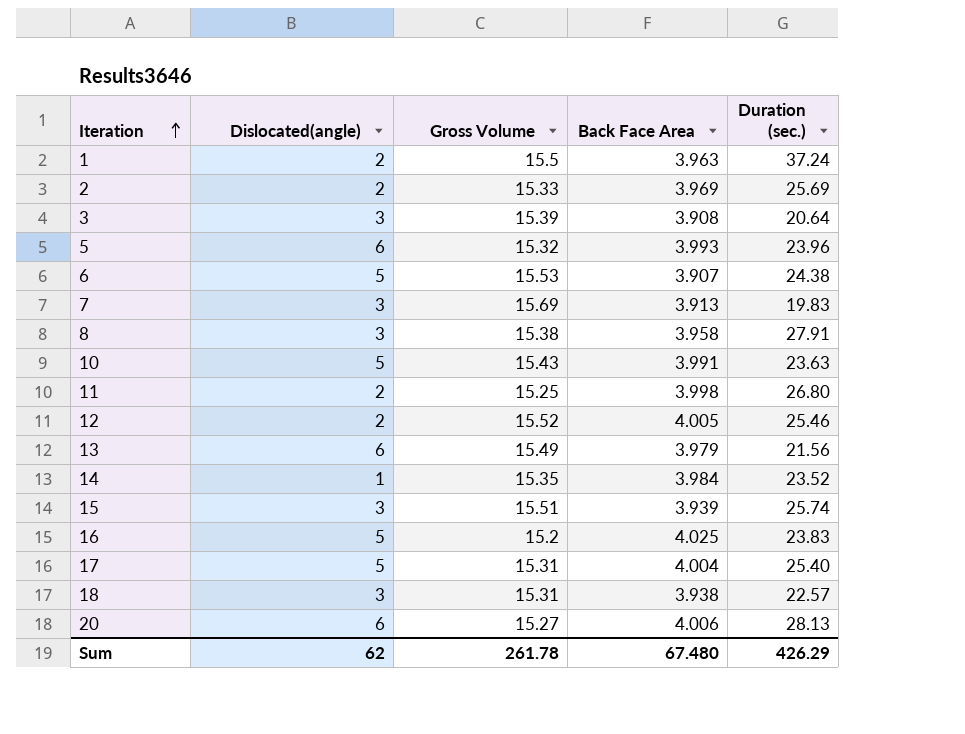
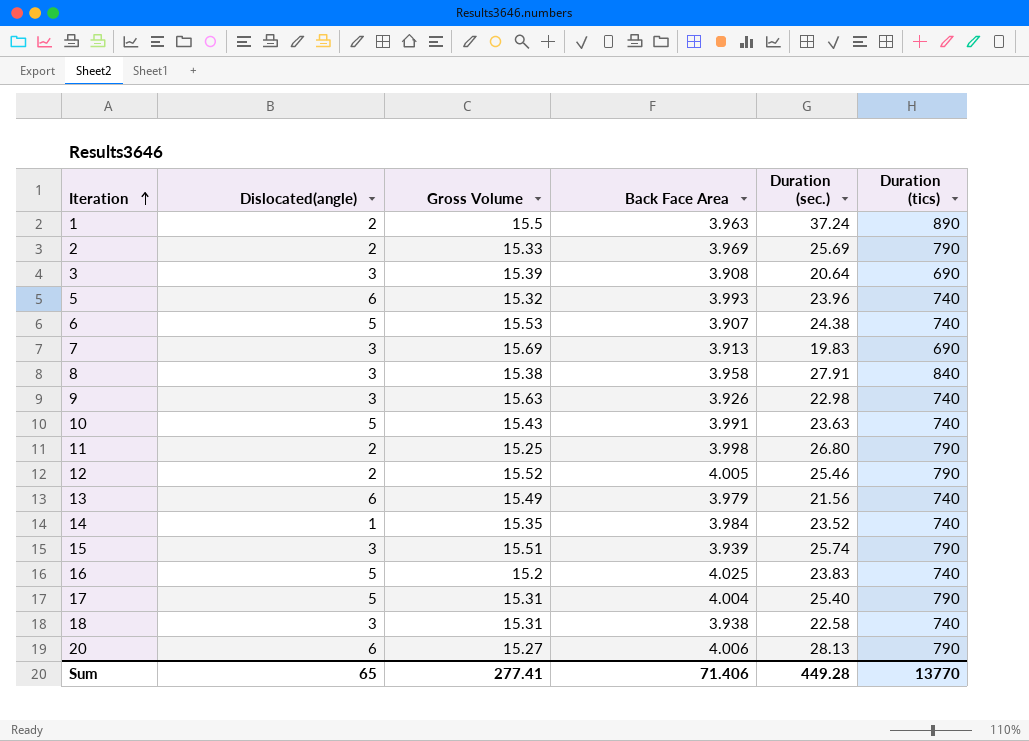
column Duration (tics) | position: none -> 6
row 9: none -> 3 | 15.63 | 3.926 | 22.98 | 740
18 | Duration (sec.): 22.57 -> 22.58
Sum | Dislocated(angle): 62 -> 65
Sum | Gross Volume: 261.78 -> 277.41
Sum | Back Face Area: 67.480 -> 71.406
Sum | Duration (sec.): 426.29 -> 449.28

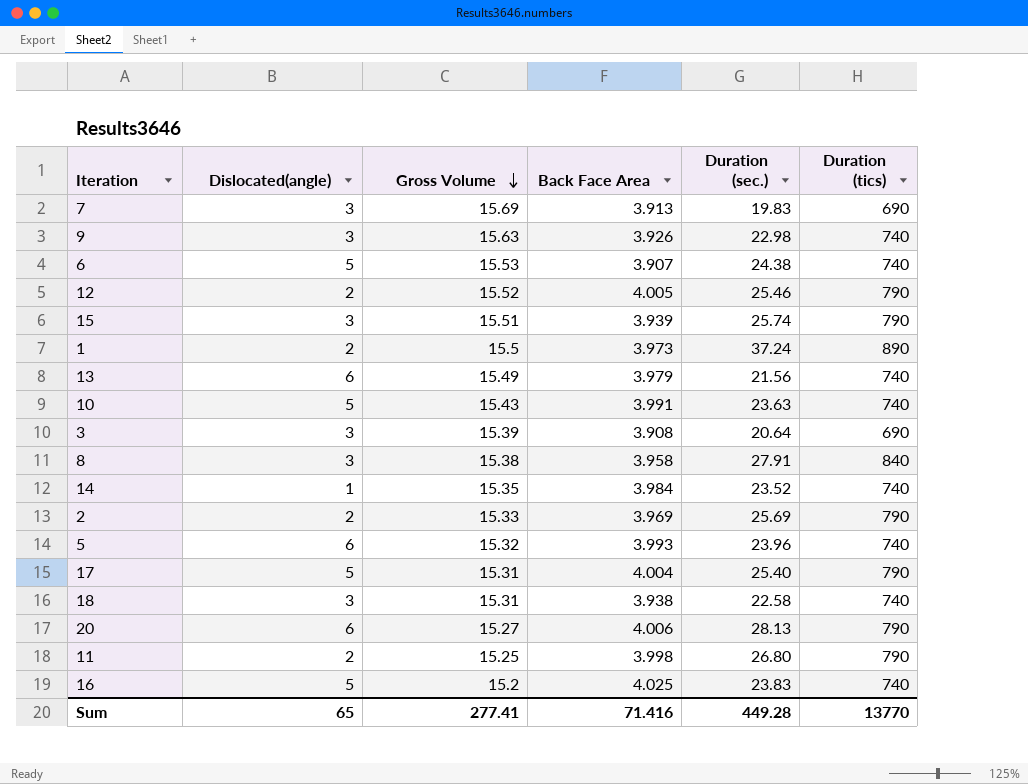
row order: Iteration ascending -> Gross Volume descending
1 | Back Face Area: 3.963 -> 3.973
Sum | Back Face Area: 71.406 -> 71.416

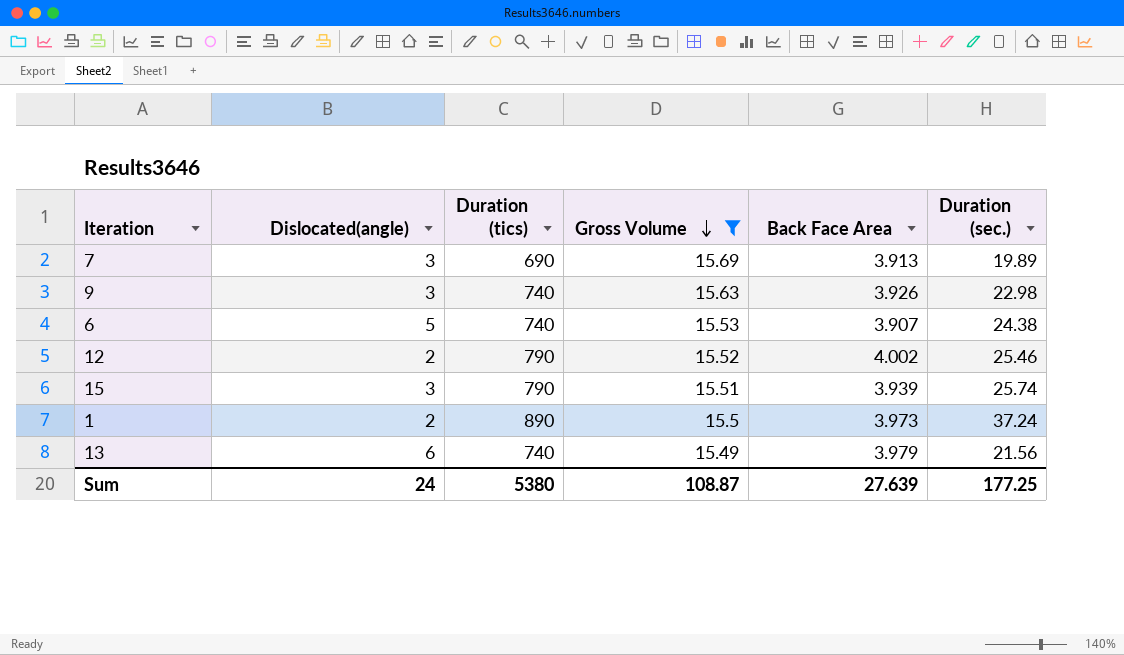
filter: none -> Gross Volume >= 15.49
column Duration (tics) | position: 6 -> 3
7 | Duration (sec.): 19.83 -> 19.89
12 | Back Face Area: 4.005 -> 4.002
Sum | Dislocated(angle): 65 -> 24
Sum | Duration (tics): 13770 -> 5380
Sum | Gross Volume: 277.41 -> 108.87
Sum | Back Face Area: 71.416 -> 27.639
Sum | Duration (sec.): 449.28 -> 177.25

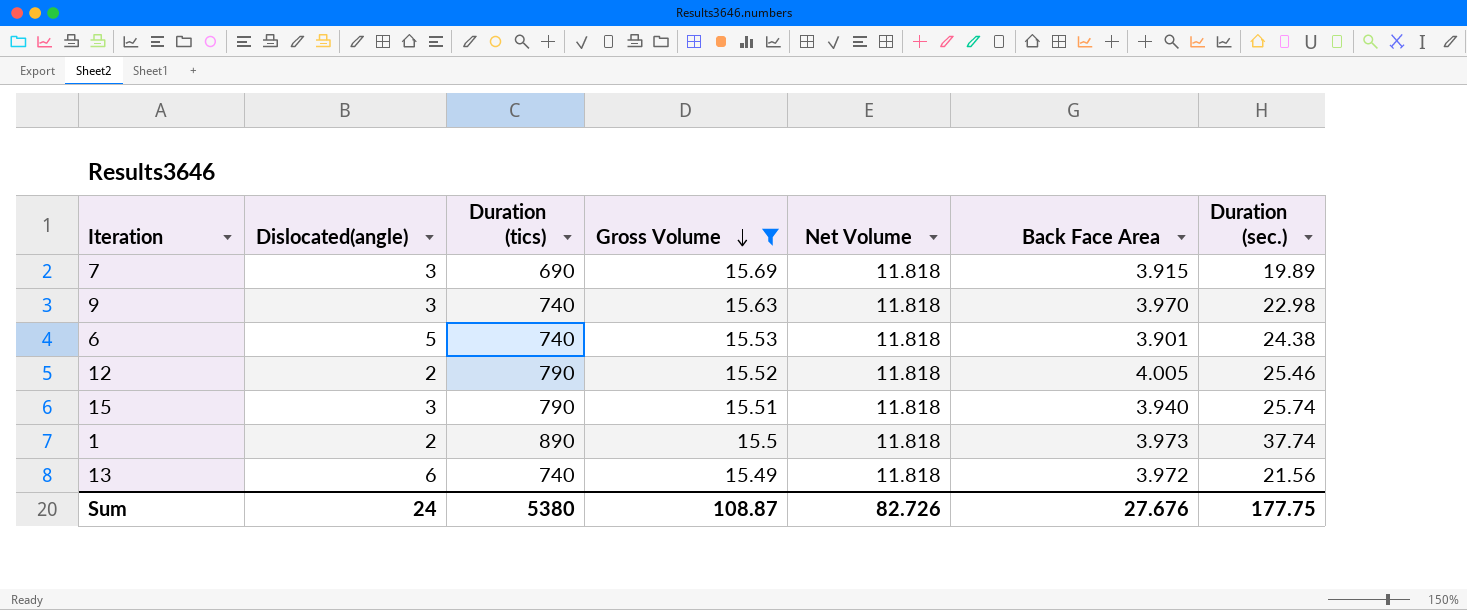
column Net Volume | position: none -> 5
7 | Back Face Area: 3.913 -> 3.915
9 | Back Face Area: 3.926 -> 3.970
6 | Back Face Area: 3.907 -> 3.901
12 | Back Face Area: 4.002 -> 4.005
15 | Back Face Area: 3.939 -> 3.940
1 | Duration (sec.): 37.24 -> 37.74
13 | Back Face Area: 3.979 -> 3.972
Sum | Back Face Area: 27.639 -> 27.676
Sum | Duration (sec.): 177.25 -> 177.75

